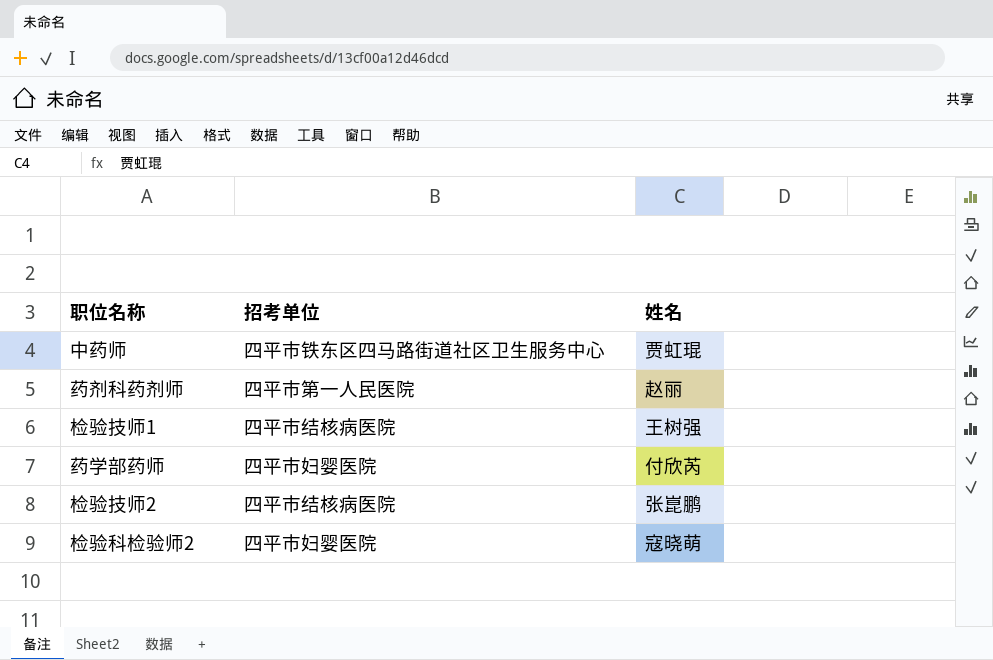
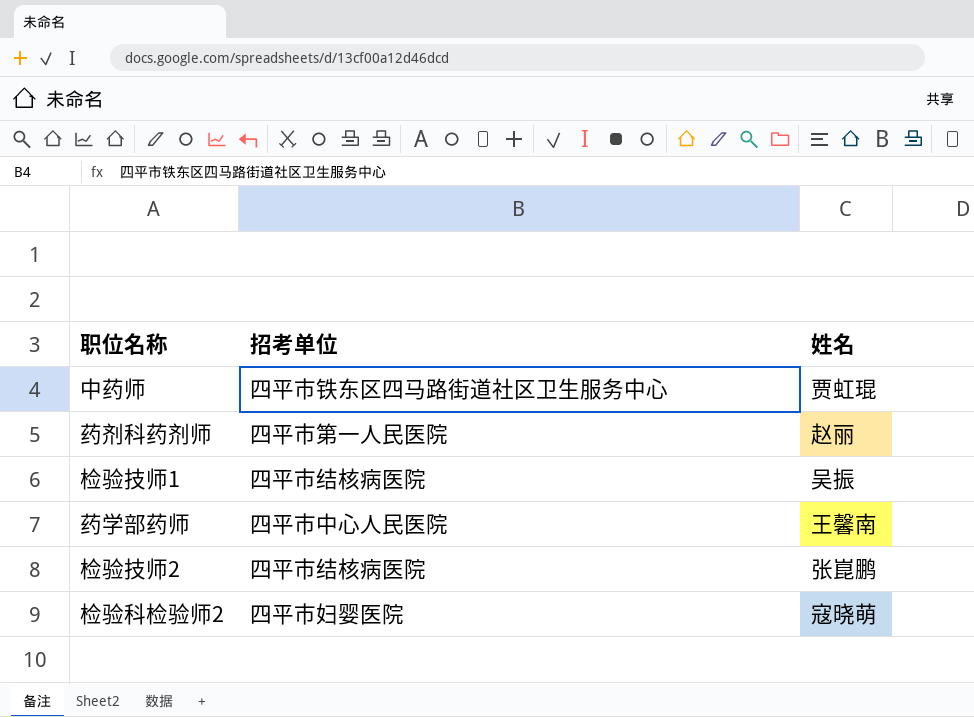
检验技师1 | 姓名: 王树强 -> 吴振
药学部药师 | 招考单位: 四平市妇婴医院 -> 四平市中心人民医院
药学部药师 | 姓名: 付欣芮 -> 王馨南

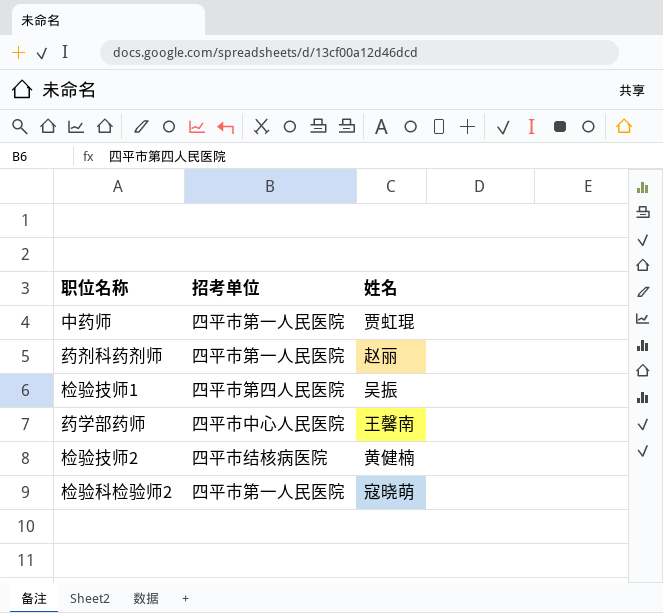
中药师 | 招考单位: 四平市铁东区四马路街道社区卫生服务中心 -> 四平市第一人民医院
检验技师1 | 招考单位: 四平市结核病医院 -> 四平市第四人民医院
检验技师2 | 姓名: 张崑鹏 -> 黄健楠
检验科检验师2 | 招考单位: 四平市妇婴医院 -> 四平市第一人民医院

